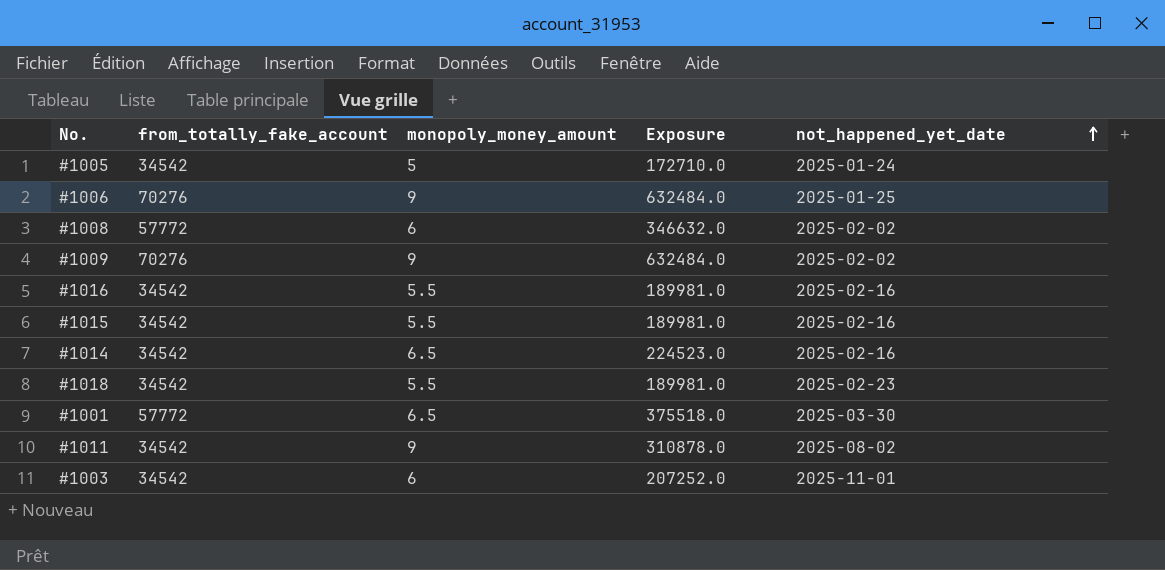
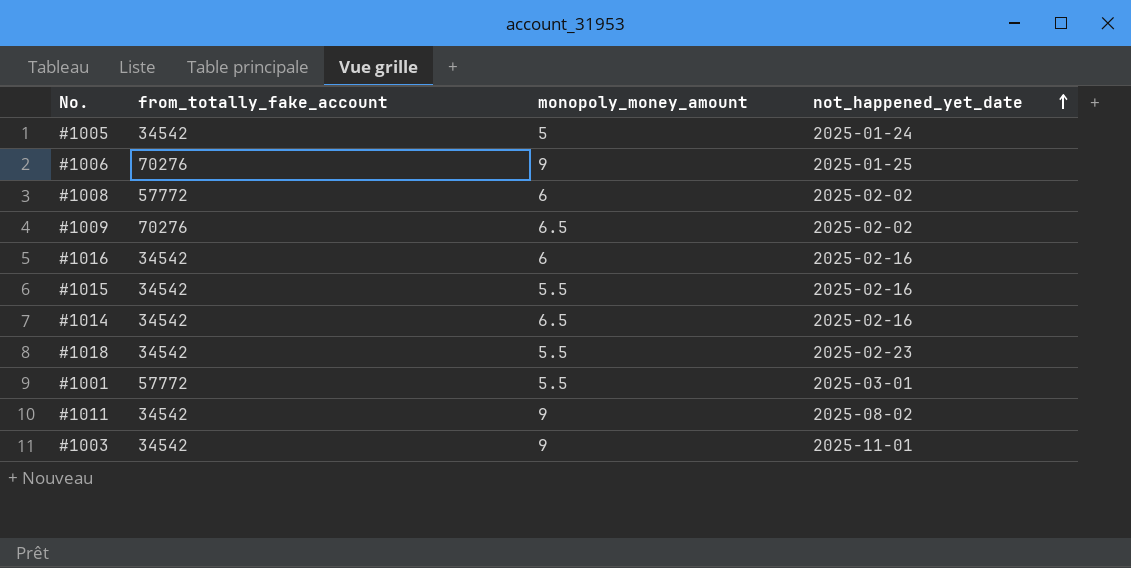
column Exposure | formula: [from_totally_fake_account] * [monopoly_money_amount] -> none
#1009 | monopoly_money_amount: 9 -> 6.5
#1016 | monopoly_money_amount: 5.5 -> 6
#1001 | monopoly_money_amount: 6.5 -> 5.5
#1001 | not_happened_yet_date: 2025-03-30 -> 2025-03-01
#1003 | monopoly_money_amount: 6 -> 9

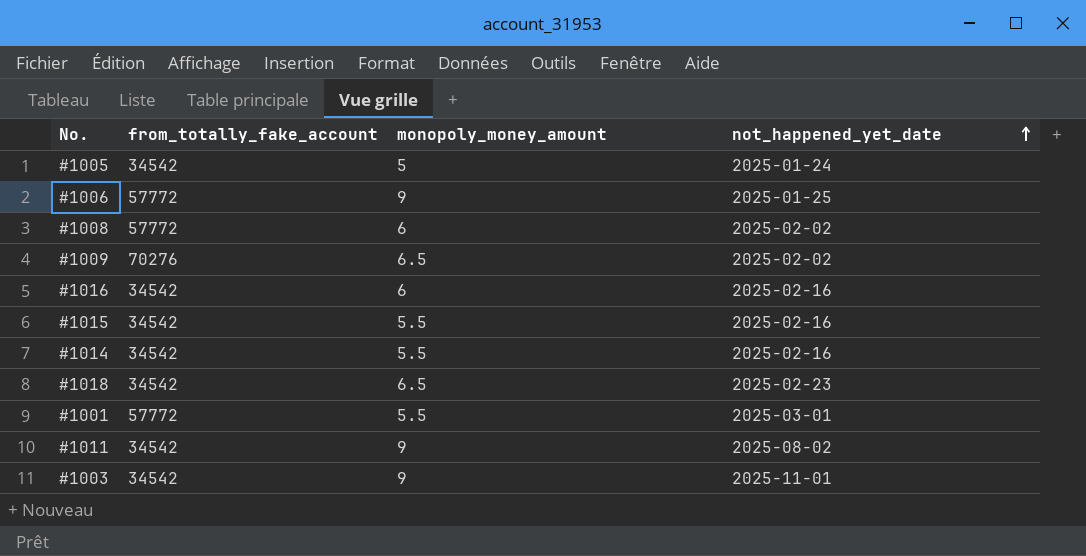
#1006 | from_totally_fake_account: 70276 -> 57772
#1014 | monopoly_money_amount: 6.5 -> 5.5
#1018 | monopoly_money_amount: 5.5 -> 6.5

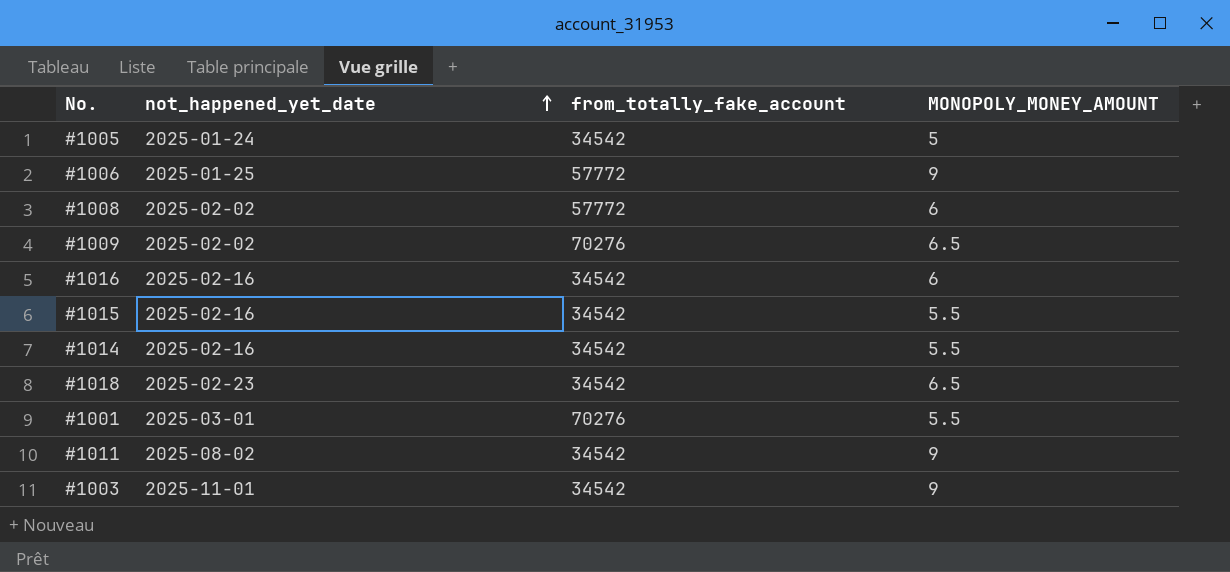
column not_happened_yet_date | position: 4 -> 2
column name: monopoly_money_amount -> MONOPOLY_MONEY_AMOUNT
#1001 | from_totally_fake_account: 57772 -> 70276

